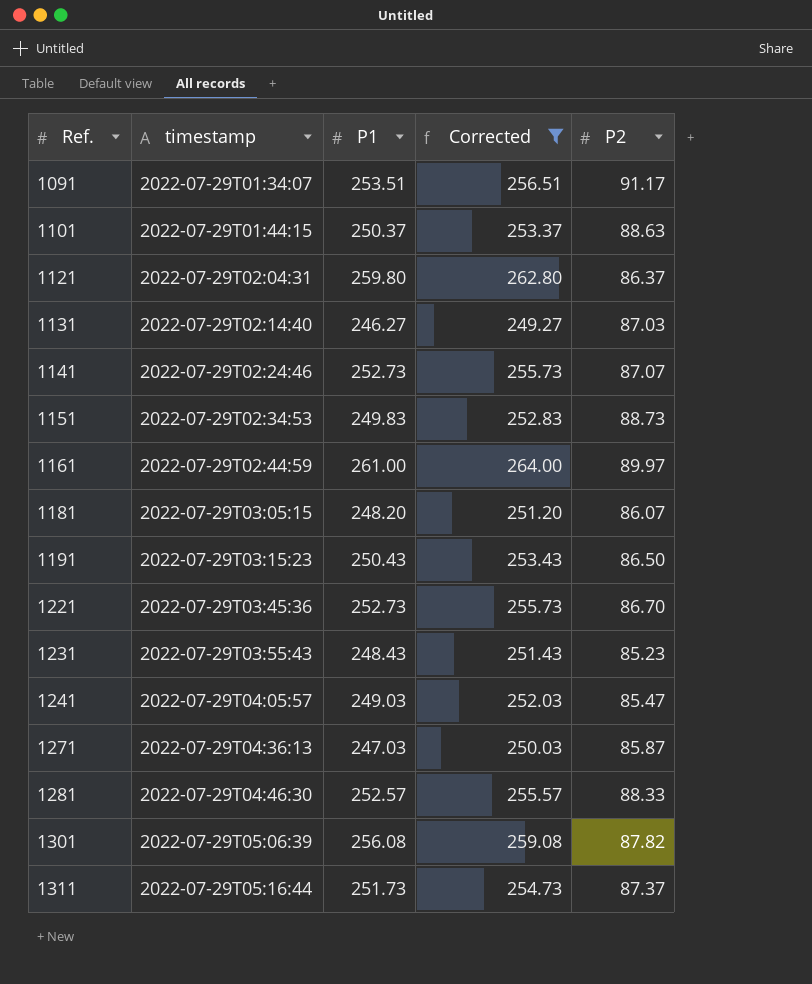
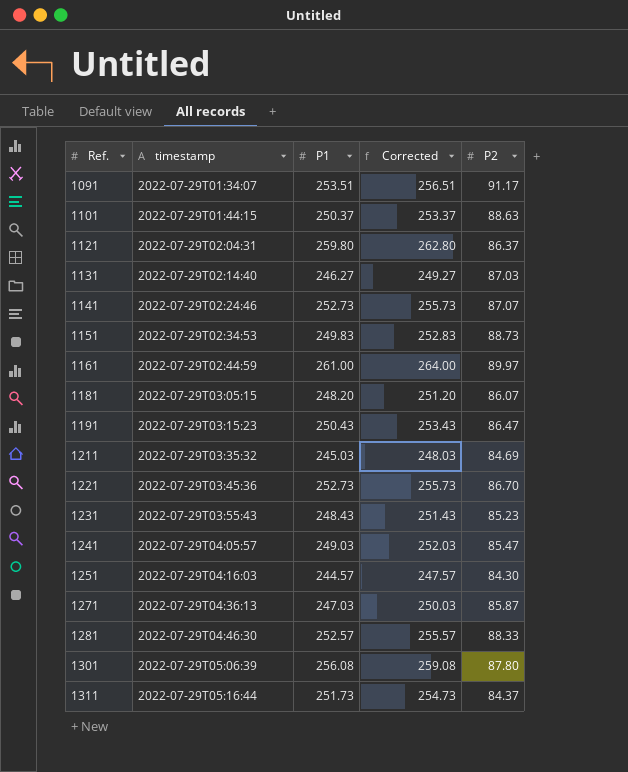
filter: Corrected >= 249.27 -> none
1191 | P2: 86.50 -> 86.47
1301 | P2: 87.82 -> 87.80
1311 | P2: 87.37 -> 84.37

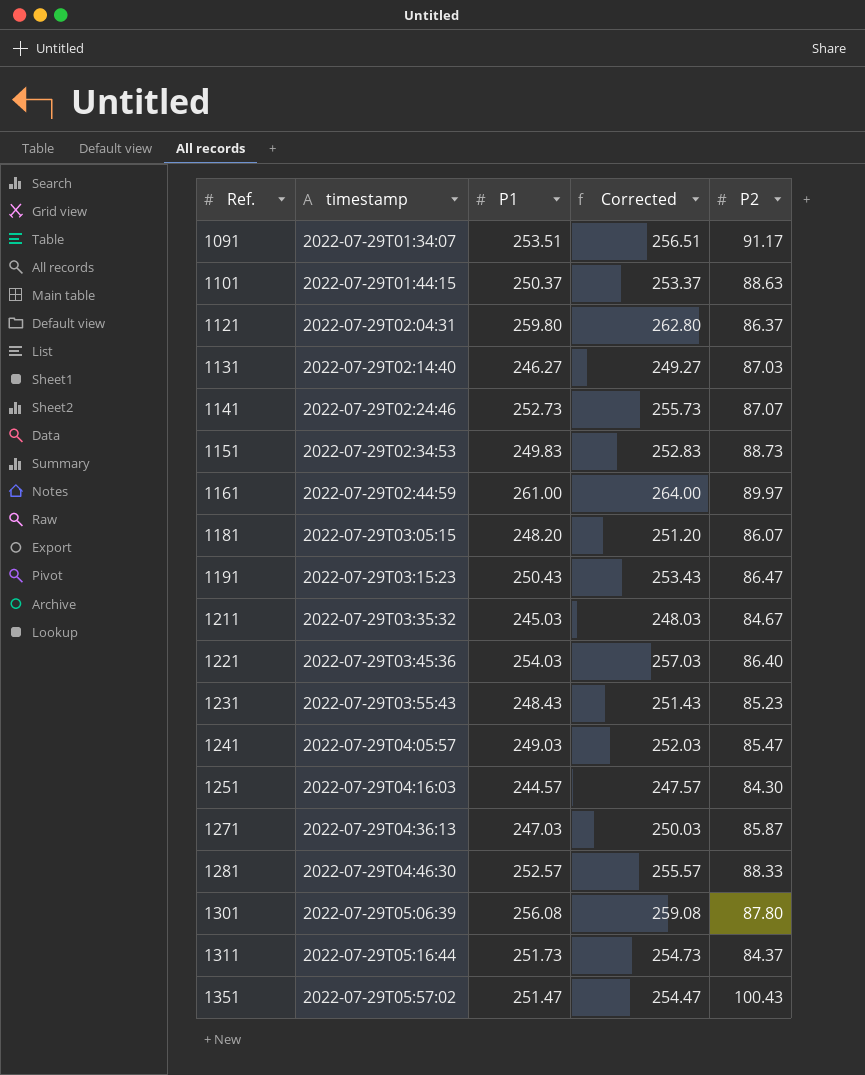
1211 | P2: 84.69 -> 84.67
1221 | P1: 252.73 -> 254.03
1221 | Corrected: 255.73 -> 257.03
1221 | P2: 86.70 -> 86.40
row 1351: none -> 2022-07-29T05:57:02 | 251.47 | 254.47 | 100.43

